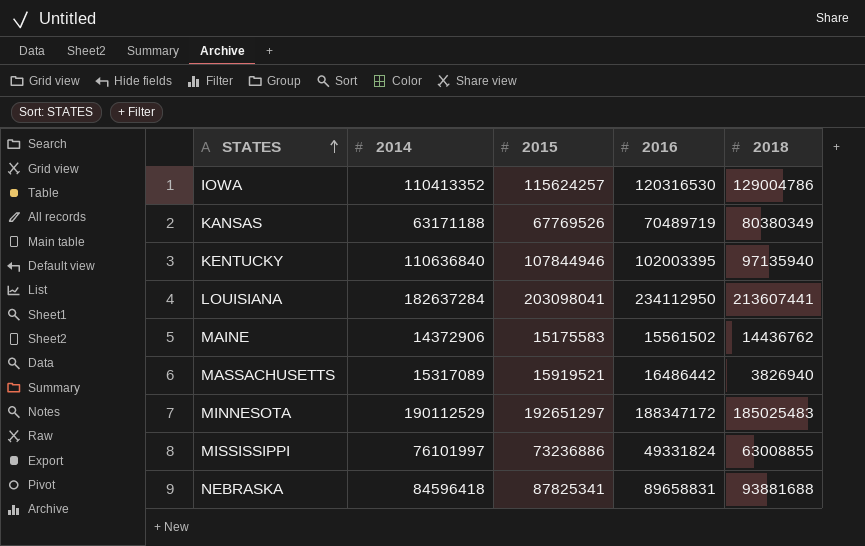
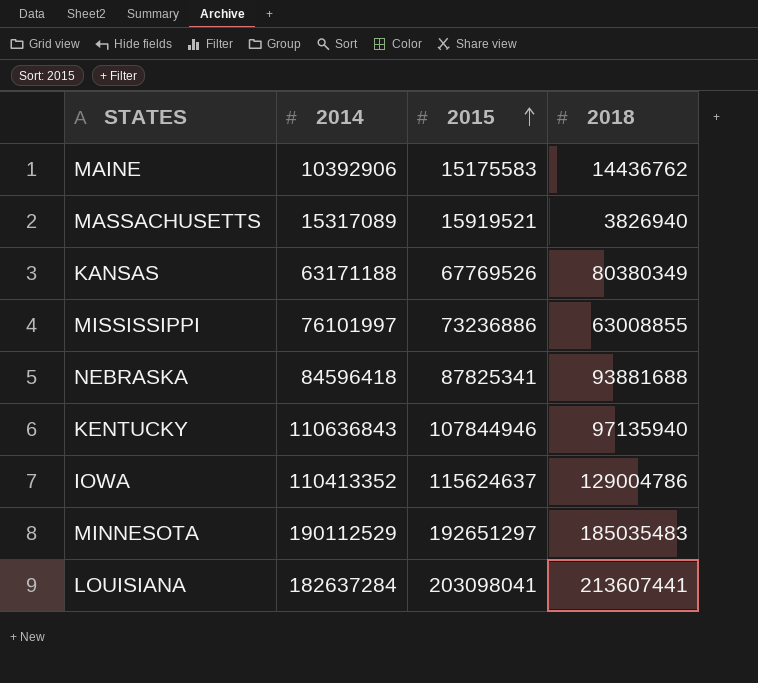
row order: STATES ascending -> 2015 ascending
column 2016 | position: 4 -> none
MAINE | 2014: 14372906 -> 10392906
KENTUCKY | 2014: 110636840 -> 110636843
IOWA | 2015: 115624257 -> 115624637
MINNESOTA | 2018: 185025483 -> 185035483

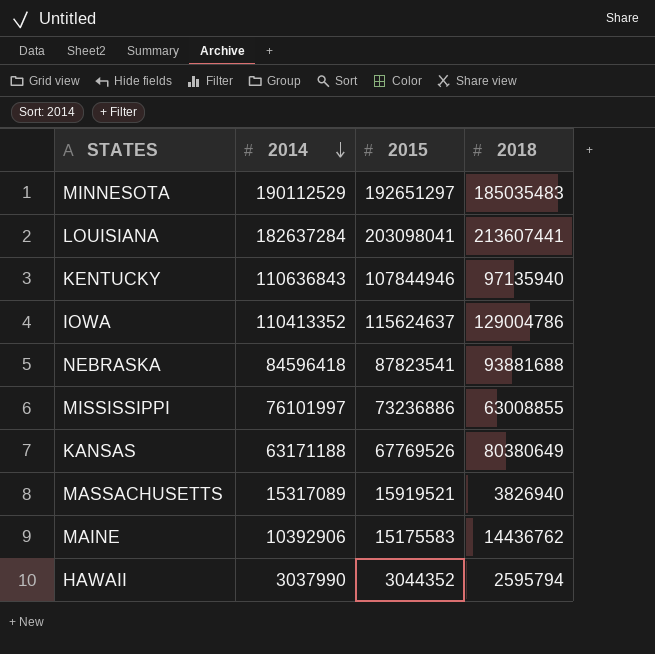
row order: 2015 ascending -> 2014 descending
NEBRASKA | 2015: 87825341 -> 87823541
KANSAS | 2018: 80380349 -> 80380649
row HAWAII: none -> 3037990 | 3044352 | 2595794

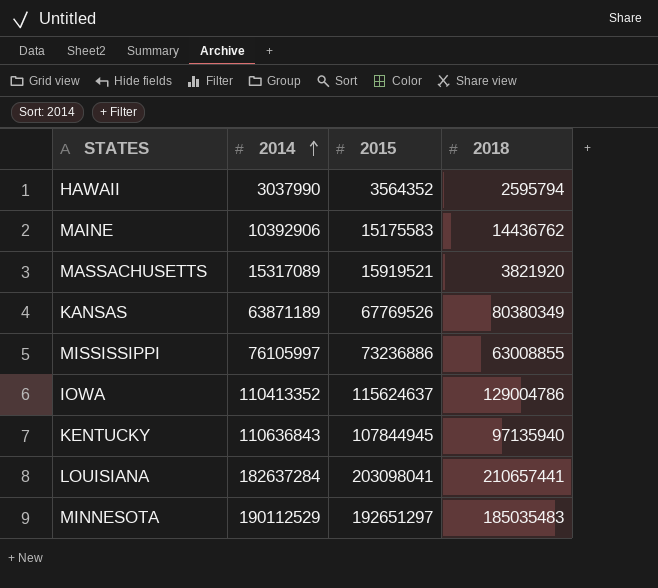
row order: 2014 descending -> 2014 ascending
row NEBRASKA: 84596418 | 87823541 | 93881688 -> none
HAWAII | 2015: 3044352 -> 3564352
MASSACHUSETTS | 2018: 3826940 -> 3821920
KANSAS | 2014: 63171188 -> 63871189
KANSAS | 2018: 80380649 -> 80380349
MISSISSIPPI | 2014: 76101997 -> 76105997
KENTUCKY | 2015: 107844946 -> 107844945
LOUISIANA | 2018: 213607441 -> 210657441

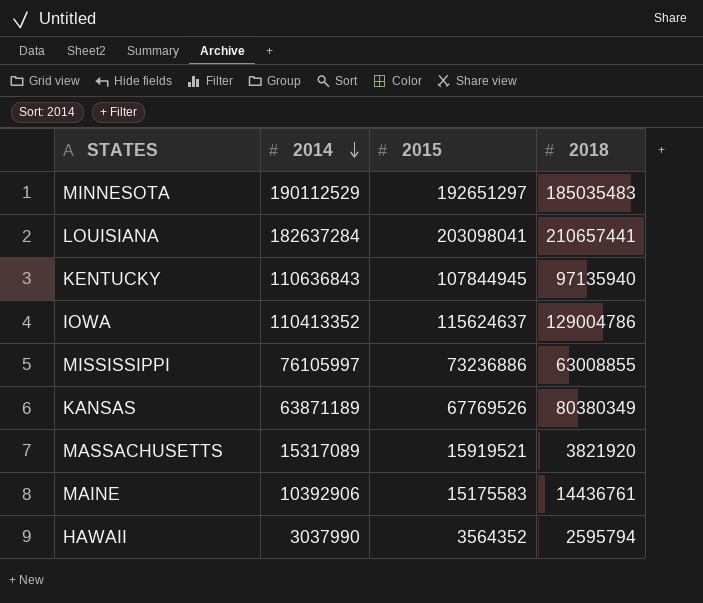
row order: 2014 ascending -> 2014 descending
MAINE | 2018: 14436762 -> 14436761

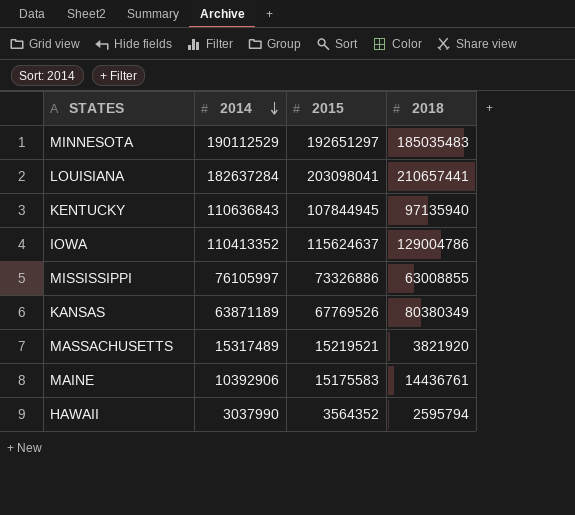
MISSISSIPPI | 2015: 73236886 -> 73326886
MASSACHUSETTS | 2014: 15317089 -> 15317489
MASSACHUSETTS | 2015: 15919521 -> 15219521

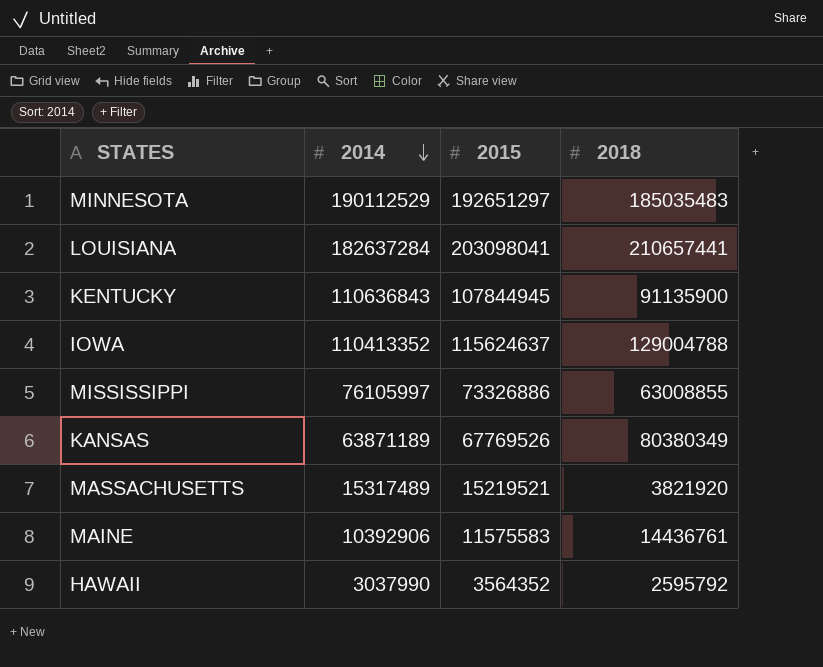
KENTUCKY | 2018: 97135940 -> 91135900
IOWA | 2018: 129004786 -> 129004788
MAINE | 2015: 15175583 -> 11575583
HAWAII | 2018: 2595794 -> 2595792

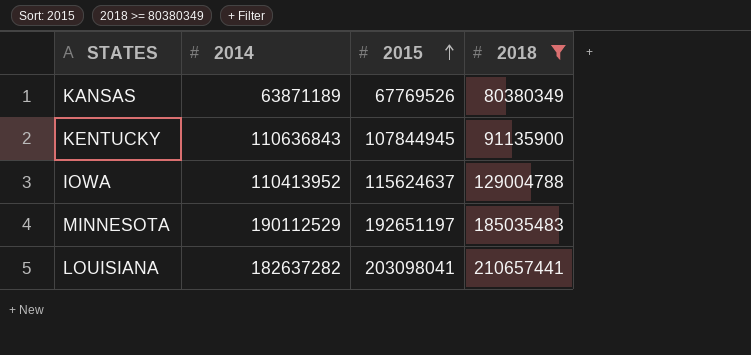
filter: none -> 2018 >= 80380349
row order: 2014 descending -> 2015 ascending
IOWA | 2014: 110413352 -> 110413952
MINNESOTA | 2015: 192651297 -> 192651197
LOUISIANA | 2014: 182637284 -> 182637282

